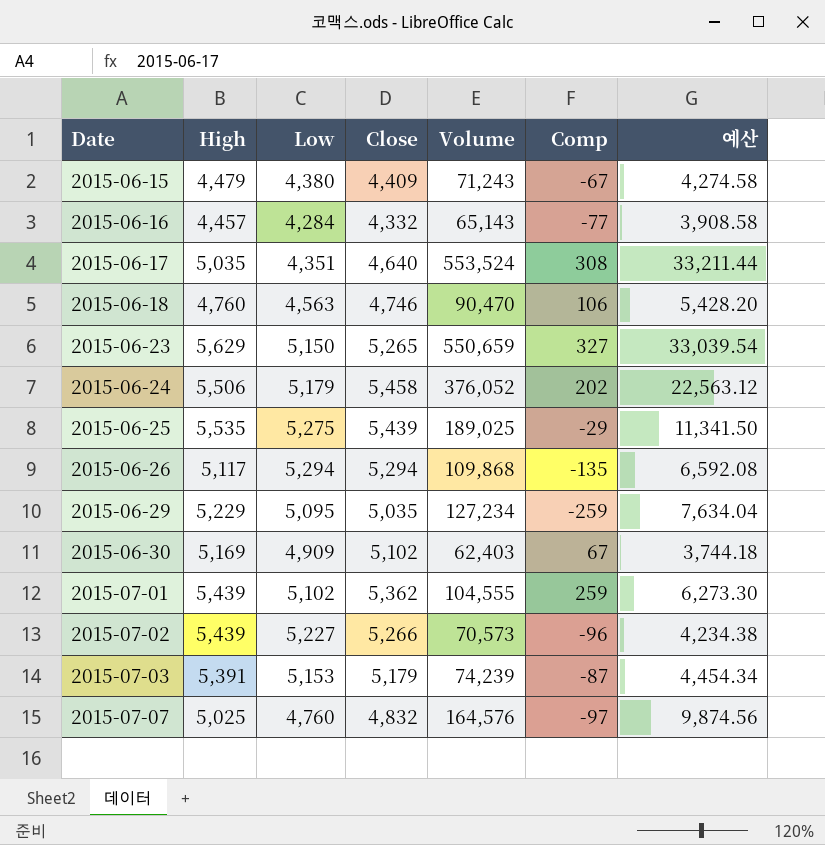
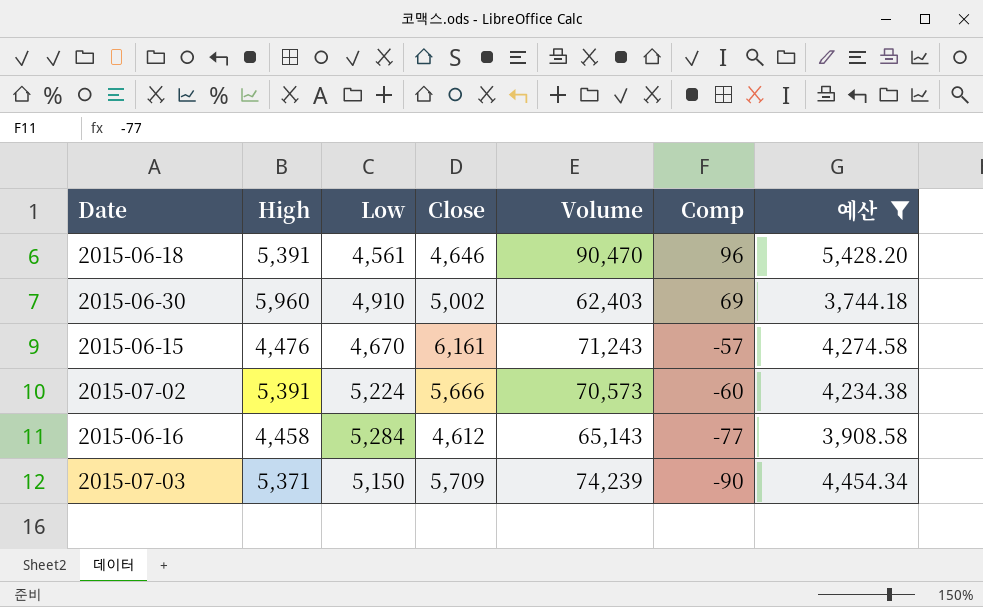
filter: none -> 예산 <= 5,428.20
row order: Date ascending -> Comp descending
2015-06-18 | High: 4,760 -> 5,391
2015-06-18 | Low: 4,563 -> 4,561
2015-06-18 | Close: 4,746 -> 4,646
2015-06-18 | Comp: 106 -> 96
2015-06-30 | High: 5,169 -> 5,960
2015-06-30 | Low: 4,909 -> 4,910
2015-06-30 | Close: 5,102 -> 5,002
2015-06-30 | Comp: 67 -> 69
2015-06-15 | High: 4,479 -> 4,476
2015-06-15 | Low: 4,380 -> 4,670
2015-06-15 | Close: 4,409 -> 6,161
2015-06-15 | Comp: -67 -> -57
2015-07-02 | High: 5,439 -> 5,391
2015-07-02 | Low: 5,227 -> 5,224
2015-07-02 | Close: 5,266 -> 5,666
2015-07-02 | Comp: -96 -> -60
2015-06-16 | High: 4,457 -> 4,458
2015-06-16 | Low: 4,284 -> 5,284
2015-06-16 | Close: 4,332 -> 4,612
2015-07-03 | High: 5,391 -> 5,371
2015-07-03 | Low: 5,153 -> 5,150
2015-07-03 | Close: 5,179 -> 5,709
2015-07-03 | Comp: -87 -> -90

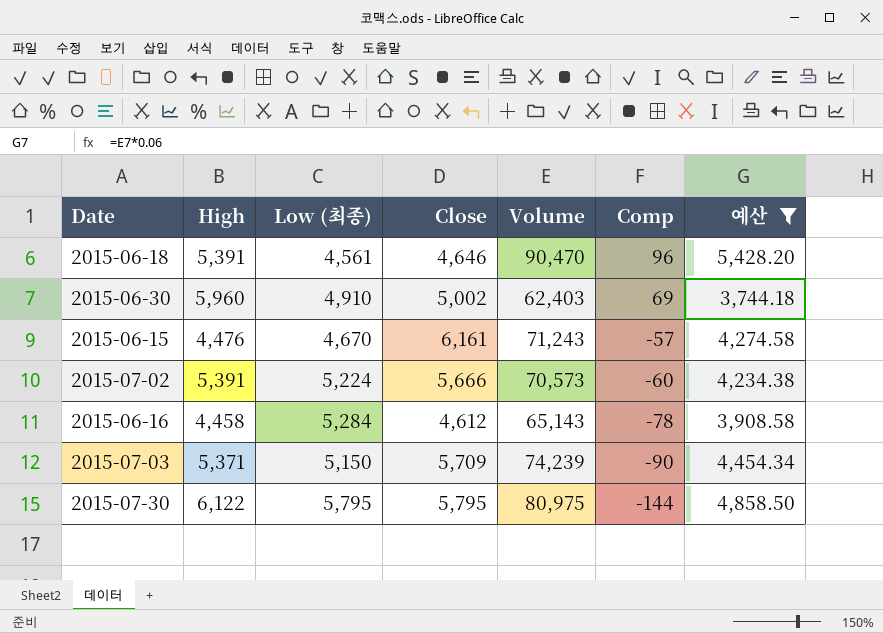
column name: Low -> Low (최종)
2015-06-16 | Comp: -77 -> -78
row 2015-07-30: none -> 6,122 | 5,795 | 5,795 | 80,975 | -144 | 4,858.50

